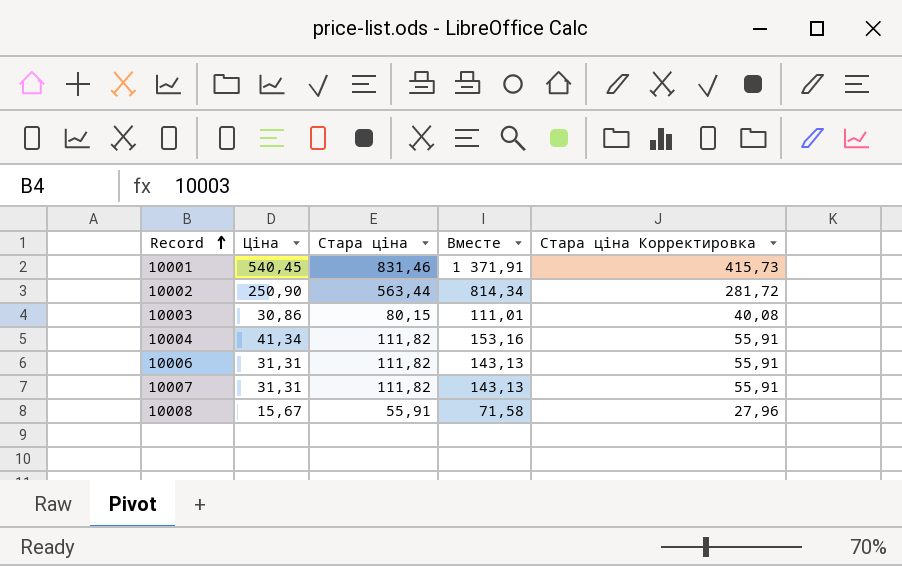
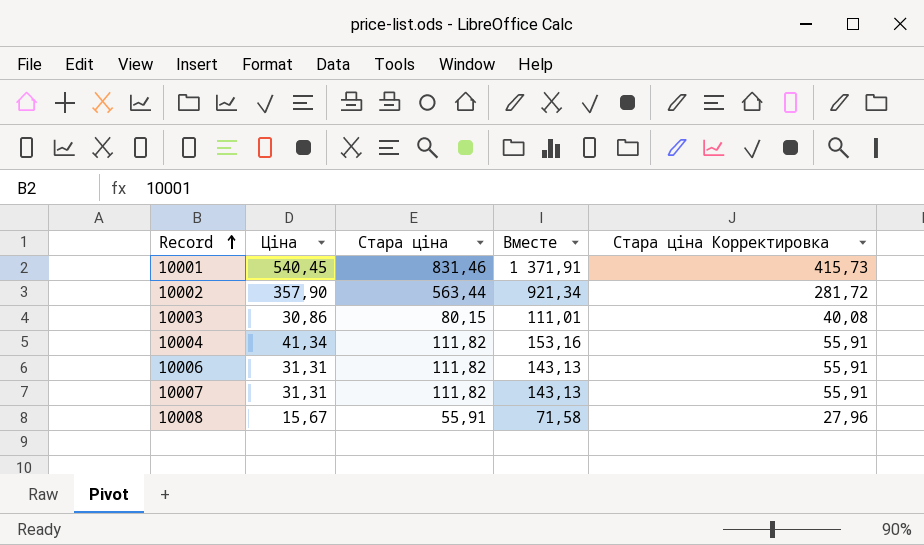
10002 | Ціна: 250,90 -> 357,90
10002 | Вместе: 814,34 -> 921,34

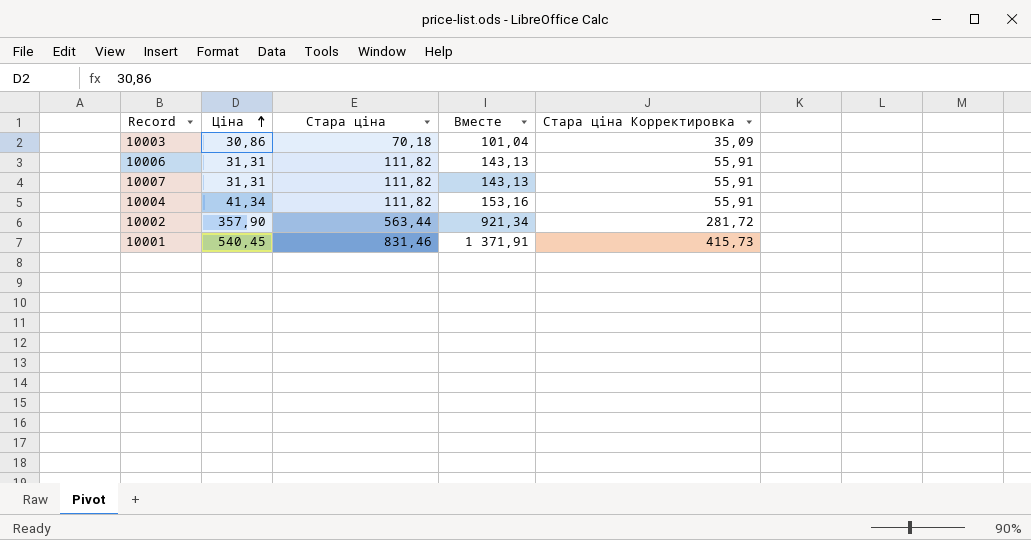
row order: Record ascending -> Ціна ascending
row 10008: 15,67 | 55,91 | 71,58 | 27,96 -> none
10003 | Стара ціна: 80,15 -> 70,18
10003 | Вместе: 111,01 -> 101,04
10003 | Стара ціна Корректировка: 40,08 -> 35,09

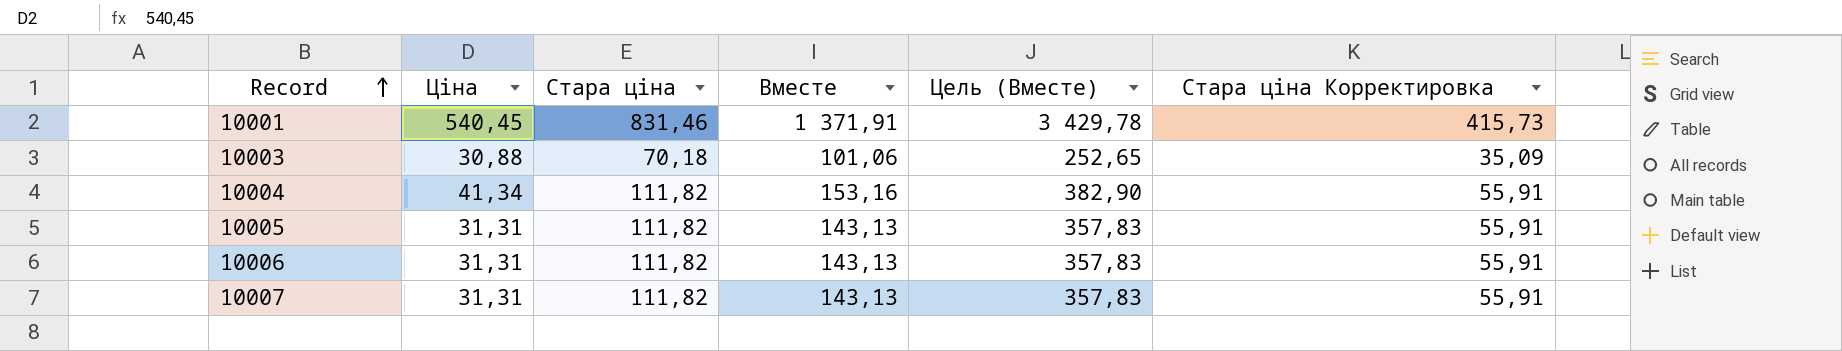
row order: Ціна ascending -> Record ascending
column Цель (Вместе) | formula: none -> [Вместе] * 2,5
row 10002: 357,90 | 563,44 | 921,34 | 281,72 -> none
10003 | Ціна: 30,86 -> 30,88
10003 | Вместе: 101,04 -> 101,06
row 10005: none -> 31,31 | 111,82 | 143,13 | 357,83 | 55,91

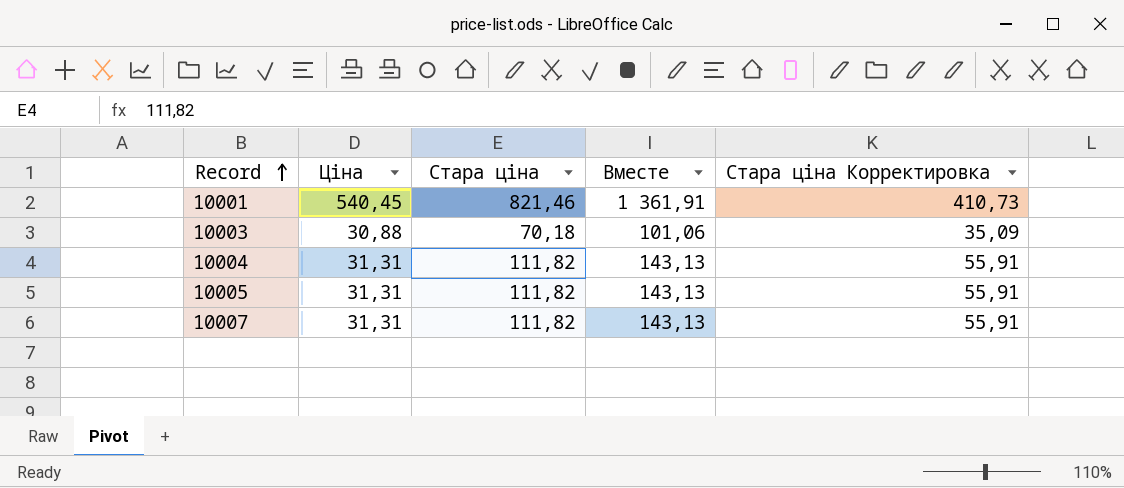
column Цель (Вместе) | formula: [Вместе] * 2,5 -> none
row 10006: 31,31 | 111,82 | 143,13 | 357,83 | 55,91 -> none
10001 | Стара ціна: 831,46 -> 821,46
10001 | Вместе: 1 371,91 -> 1 361,91
10001 | Стара ціна Корректировка: 415,73 -> 410,73
10004 | Ціна: 41,34 -> 31,31
10004 | Вместе: 153,16 -> 143,13

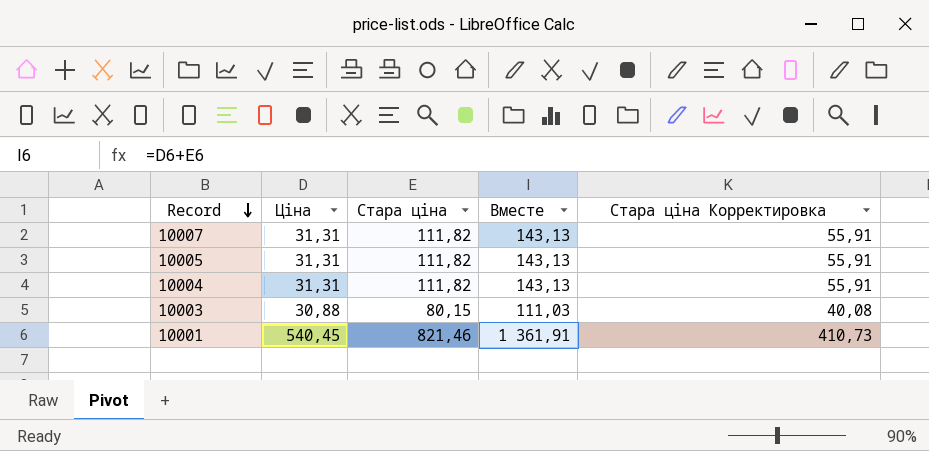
row order: Record ascending -> Record descending
10003 | Стара ціна: 70,18 -> 80,15
10003 | Вместе: 101,06 -> 111,03
10003 | Стара ціна Корректировка: 35,09 -> 40,08

